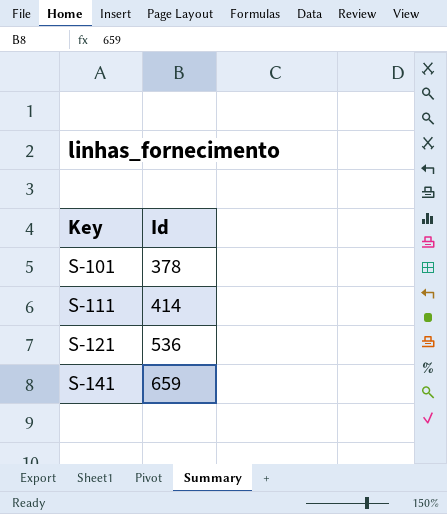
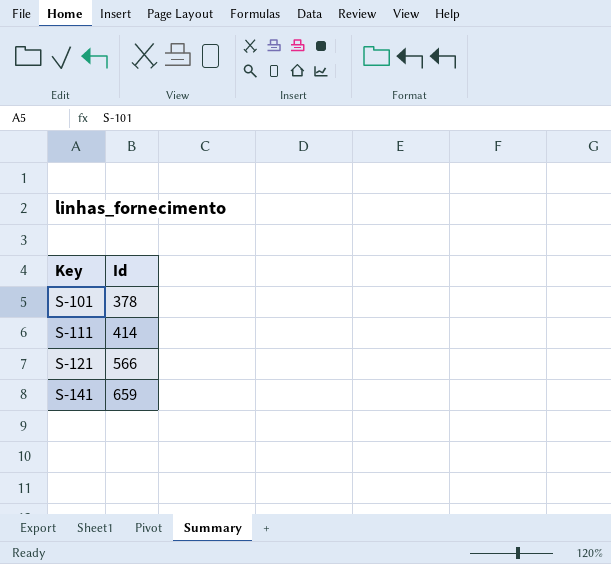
S-121 | Id: 536 -> 566

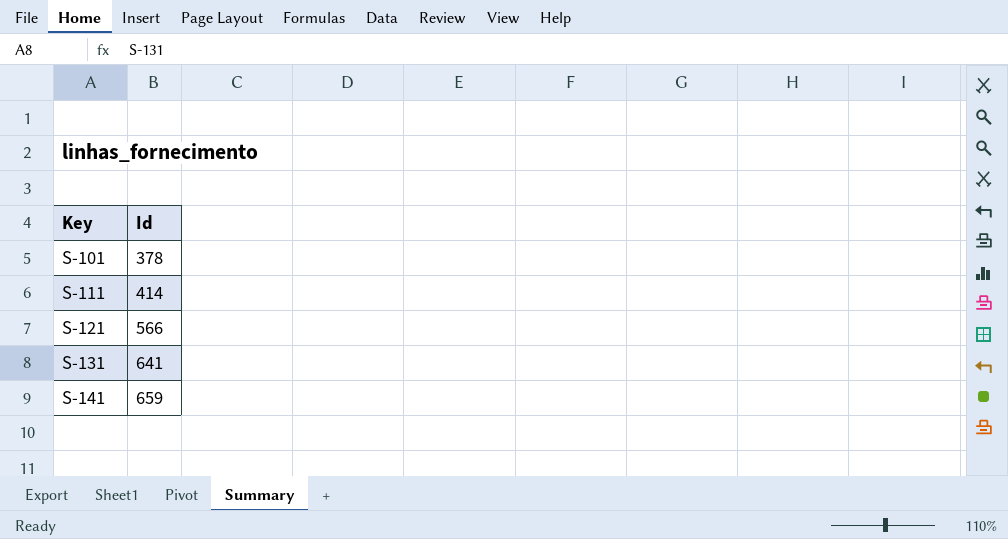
row S-131: none -> 641

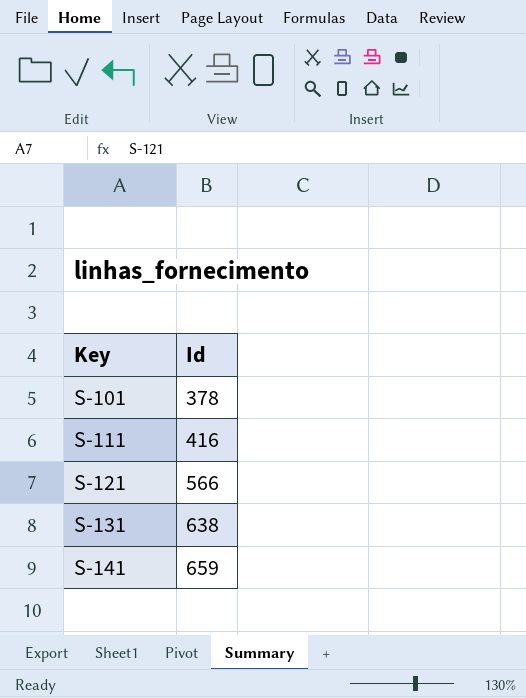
S-111 | Id: 414 -> 416
S-131 | Id: 641 -> 638

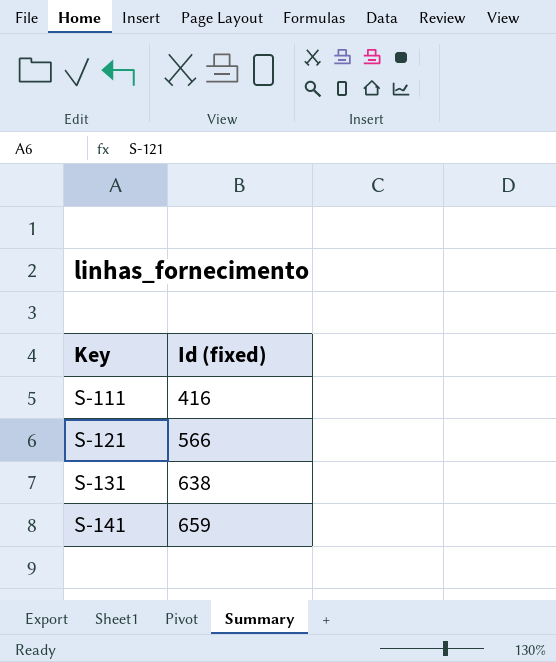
column name: Id -> Id (fixed)
row S-101: 378 -> none

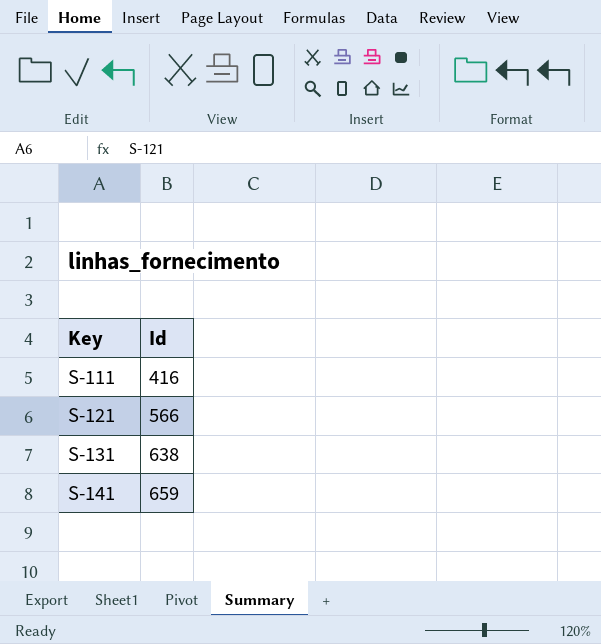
column name: Id (fixed) -> Id

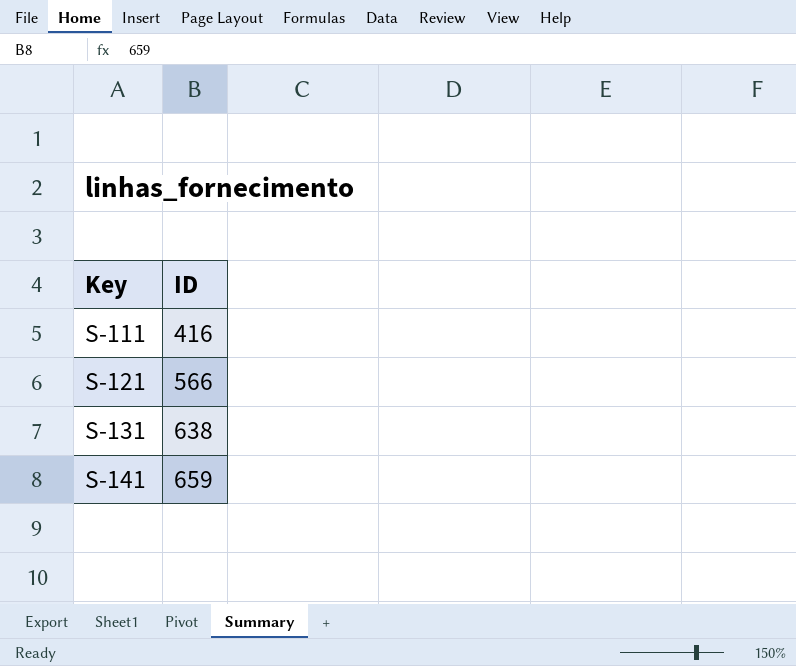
column name: Id -> ID

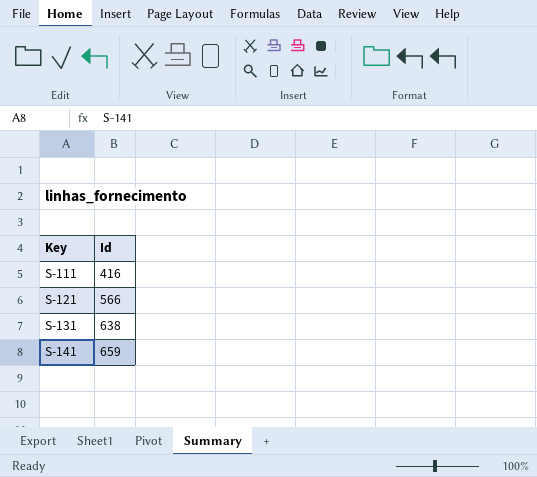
column name: ID -> Id

